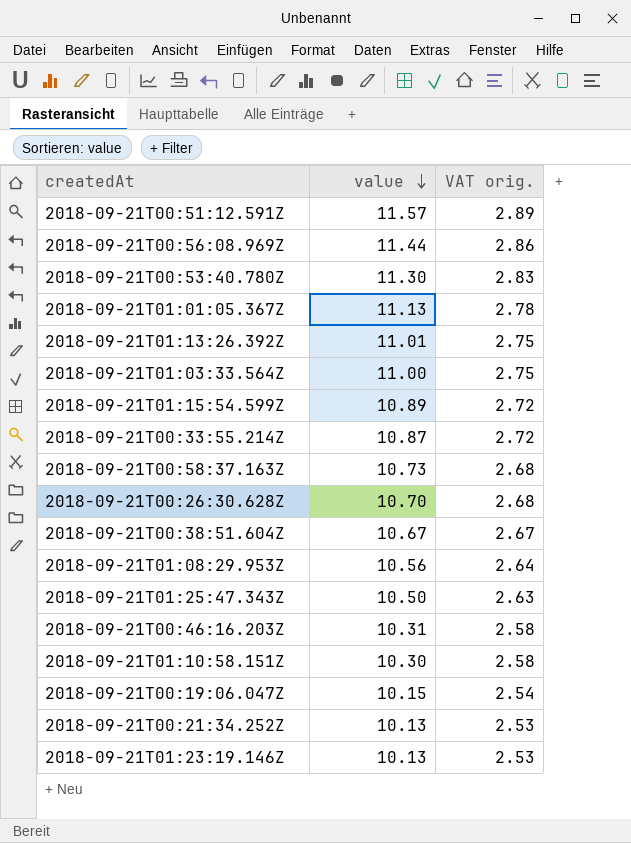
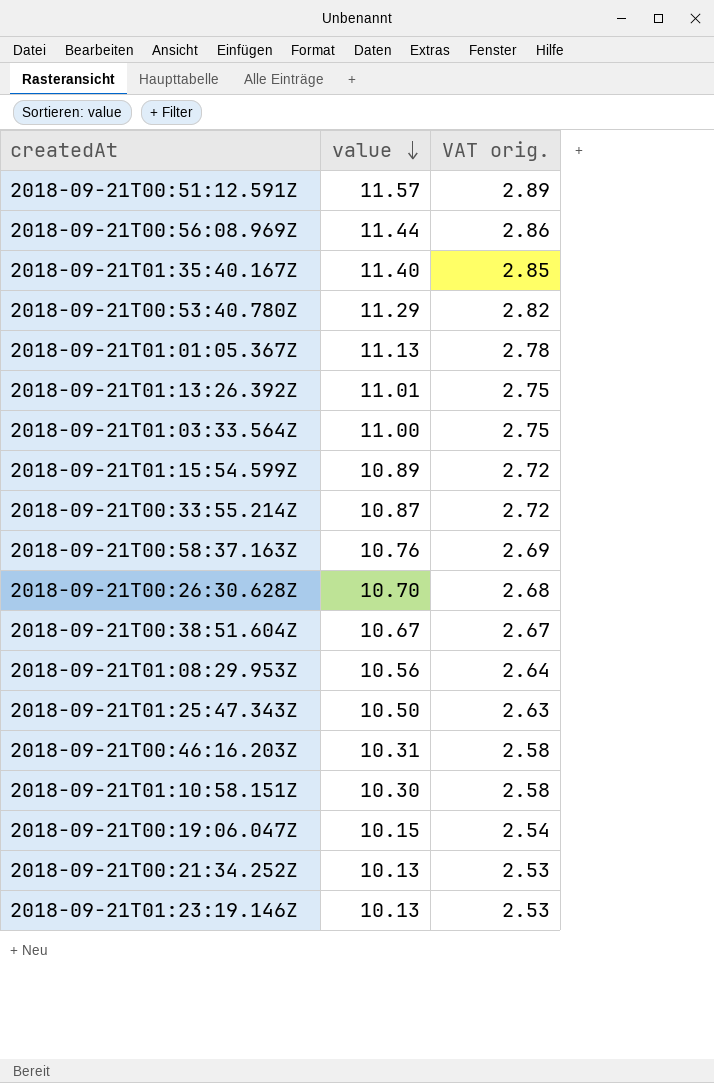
row 2018-09-21T01:35:40.167Z: none -> 11.40 | 2.85
2018-09-21T00:53:40.780Z | value: 11.30 -> 11.29
2018-09-21T00:53:40.780Z | VAT orig.: 2.83 -> 2.82
2018-09-21T00:58:37.163Z | value: 10.73 -> 10.76
2018-09-21T00:58:37.163Z | VAT orig.: 2.68 -> 2.69

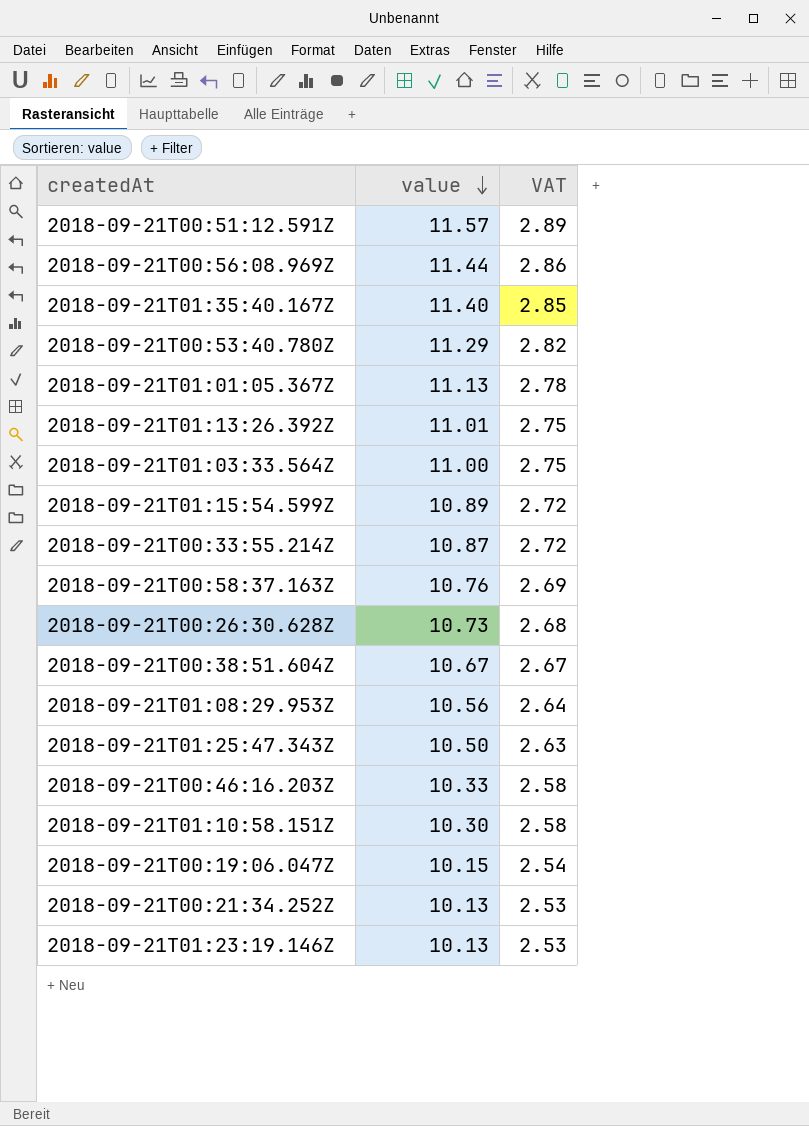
column name: VAT orig. -> VAT
2018-09-21T00:26:30.628Z | value: 10.70 -> 10.73
2018-09-21T00:46:16.203Z | value: 10.31 -> 10.33

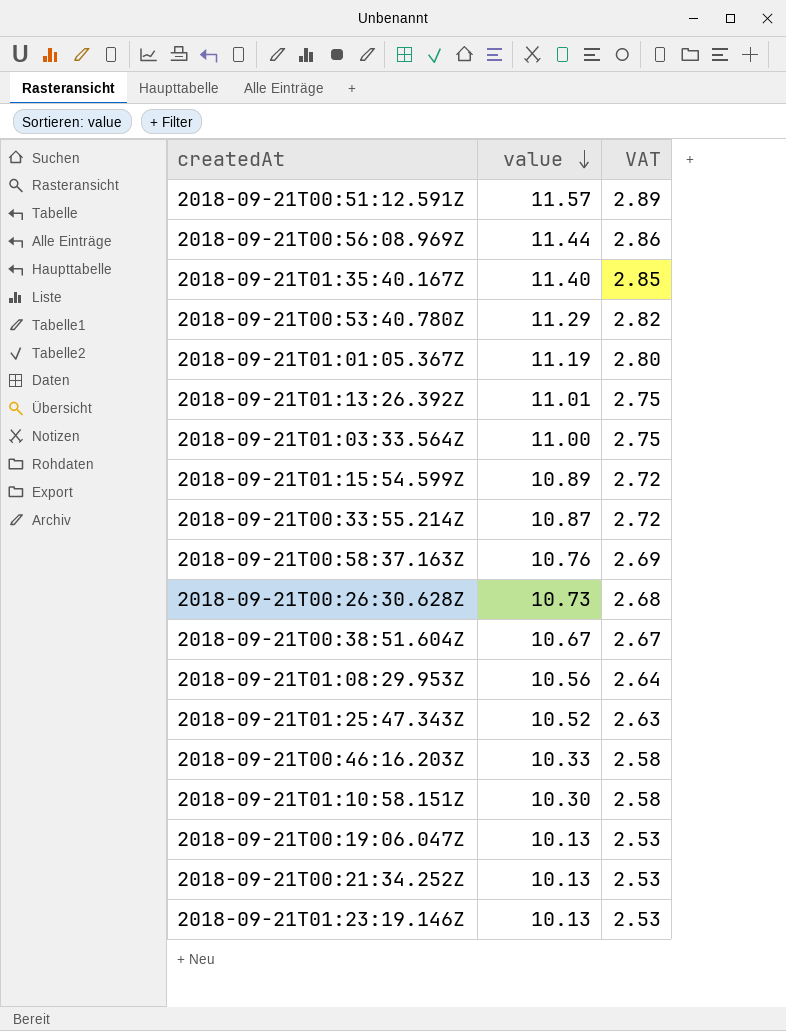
2018-09-21T01:01:05.367Z | value: 11.13 -> 11.19
2018-09-21T01:01:05.367Z | VAT: 2.78 -> 2.80
2018-09-21T01:25:47.343Z | value: 10.50 -> 10.52
2018-09-21T00:19:06.047Z | value: 10.15 -> 10.13
2018-09-21T00:19:06.047Z | VAT: 2.54 -> 2.53

